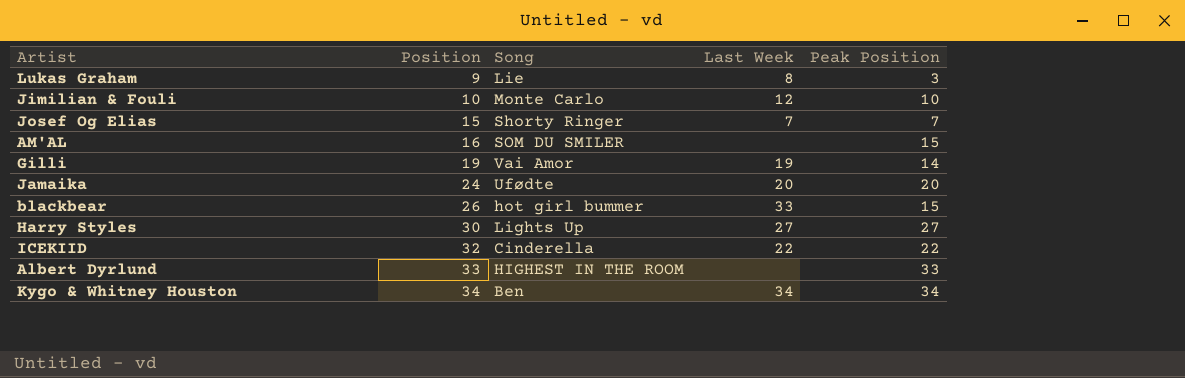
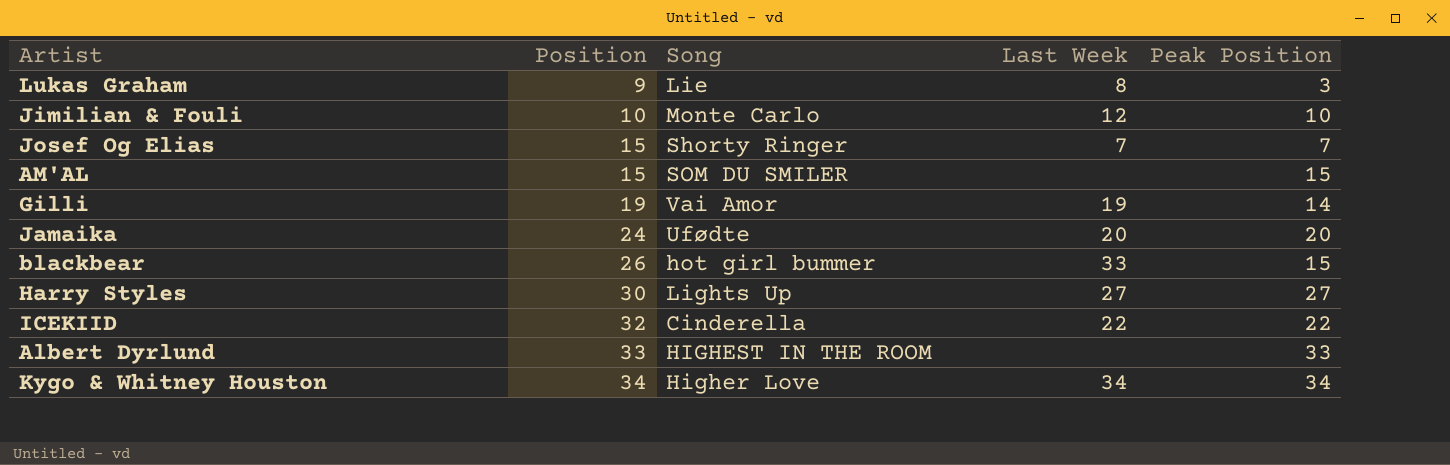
AM'AL | Position: 16 -> 15
Kygo & Whitney Houston | Song: Ben -> Higher Love

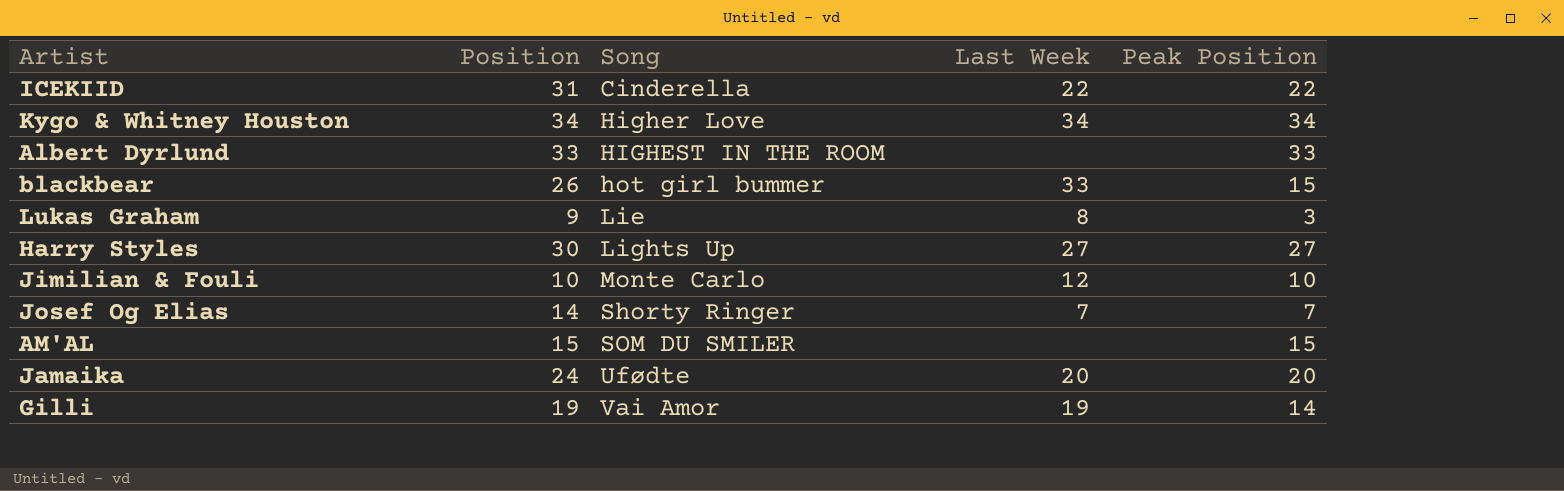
row order: Position ascending -> Song ascending
ICEKIID | Position: 32 -> 31
Josef Og Elias | Position: 15 -> 14

